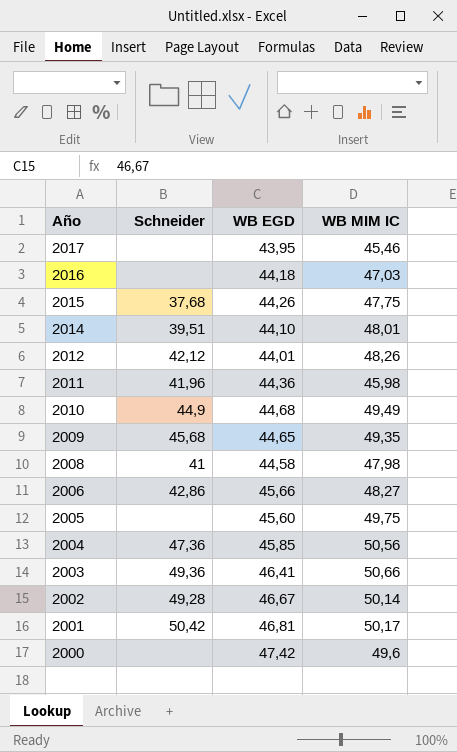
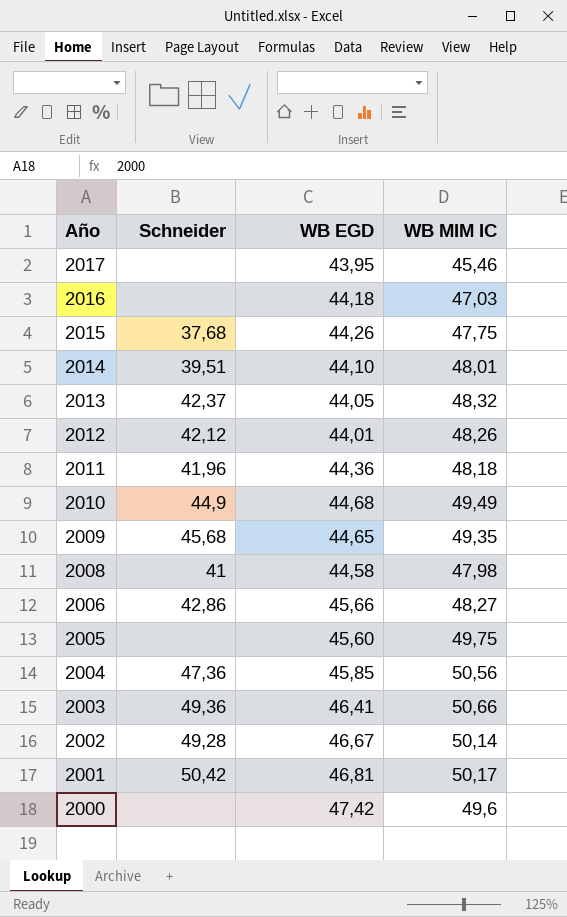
row 2013: none -> 42,37 | 44,05 | 48,32
2011 | WB MIM IC: 45,98 -> 48,18

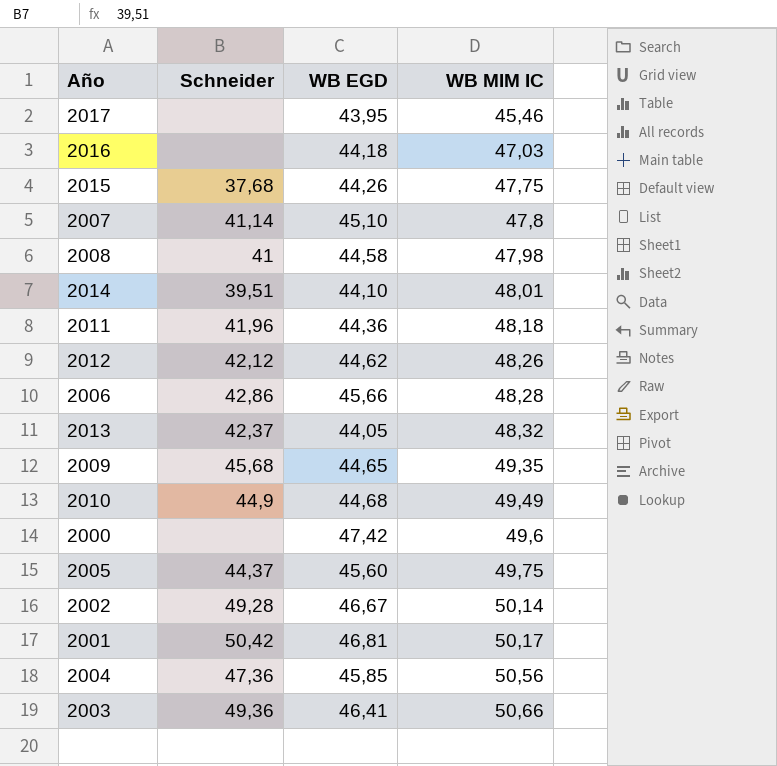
row order: Año descending -> WB MIM IC ascending
row 2007: none -> 41,14 | 45,10 | 47,8
2012 | WB EGD: 44,01 -> 44,62
2006 | WB MIM IC: 48,27 -> 48,28
2005 | Schneider: none -> 44,37

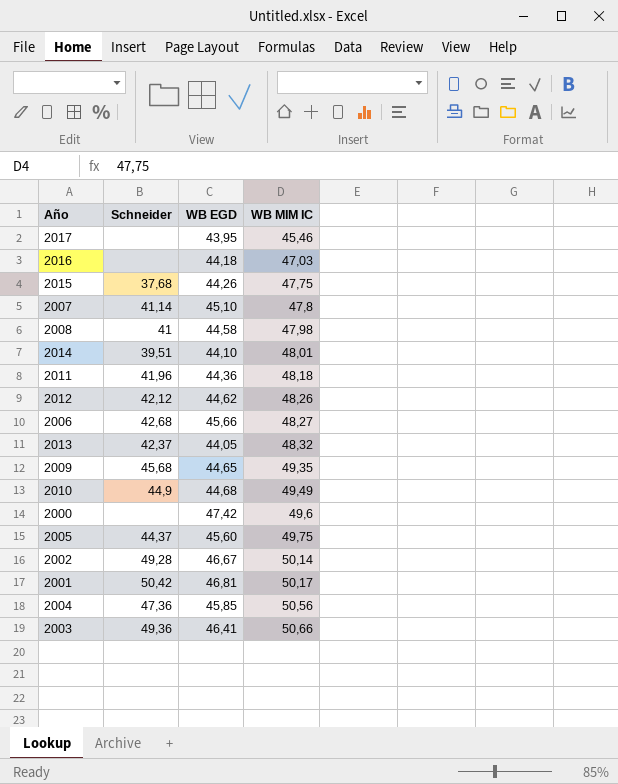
2006 | Schneider: 42,86 -> 42,68
2006 | WB MIM IC: 48,28 -> 48,27

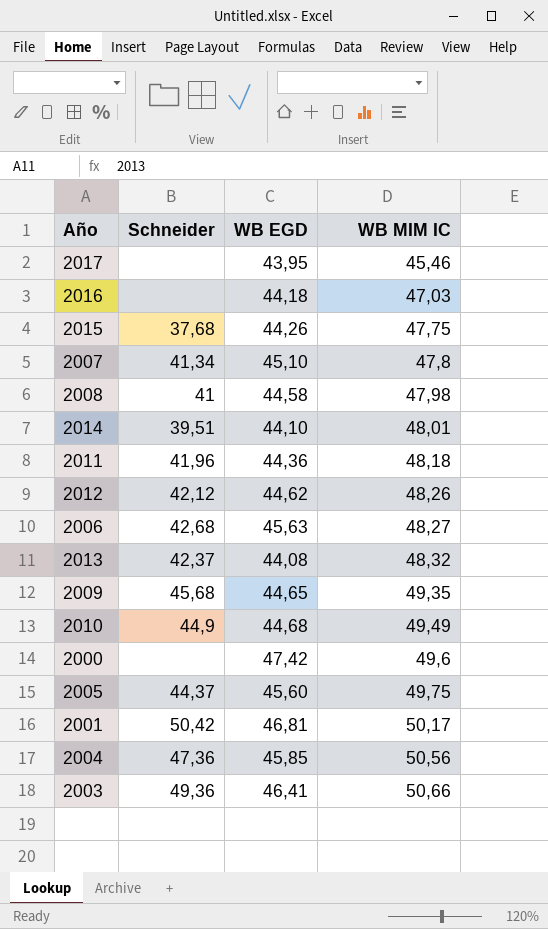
row 2002: 49,28 | 46,67 | 50,14 -> none
2007 | Schneider: 41,14 -> 41,34
2006 | WB EGD: 45,66 -> 45,63
2013 | WB EGD: 44,05 -> 44,08

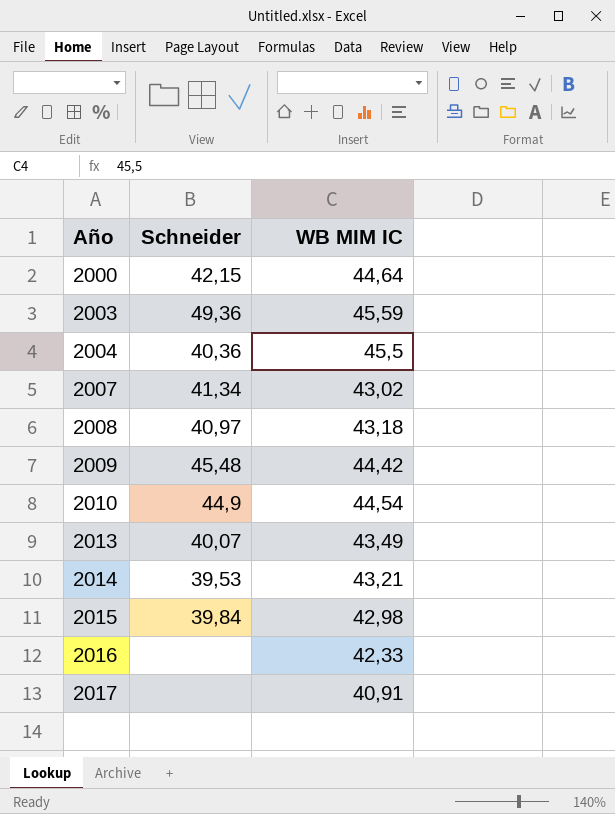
row order: WB MIM IC ascending -> Año ascending
column WB EGD | position: 3 -> none
row 2011: 41,96 | 44,36 | 48,18 -> none
row 2012: 42,12 | 44,62 | 48,26 -> none
row 2006: 42,68 | 45,63 | 48,27 -> none
row 2005: 44,37 | 45,60 | 49,75 -> none
row 2001: 50,42 | 46,81 | 50,17 -> none
2000 | Schneider: none -> 42,15
2000 | WB MIM IC: 49,6 -> 44,64
2003 | WB MIM IC: 50,66 -> 45,59
2004 | Schneider: 47,36 -> 40,36
2004 | WB MIM IC: 50,56 -> 45,5
2007 | WB MIM IC: 47,8 -> 43,02
2008 | Schneider: 41 -> 40,97
2008 | WB MIM IC: 47,98 -> 43,18
2009 | Schneider: 45,68 -> 45,48
2009 | WB MIM IC: 49,35 -> 44,42
2010 | WB MIM IC: 49,49 -> 44,54
2013 | Schneider: 42,37 -> 40,07
2013 | WB MIM IC: 48,32 -> 43,49
2014 | Schneider: 39,51 -> 39,53
2014 | WB MIM IC: 48,01 -> 43,21
2015 | Schneider: 37,68 -> 39,84
2015 | WB MIM IC: 47,75 -> 42,98
2016 | WB MIM IC: 47,03 -> 42,33
2017 | WB MIM IC: 45,46 -> 40,91

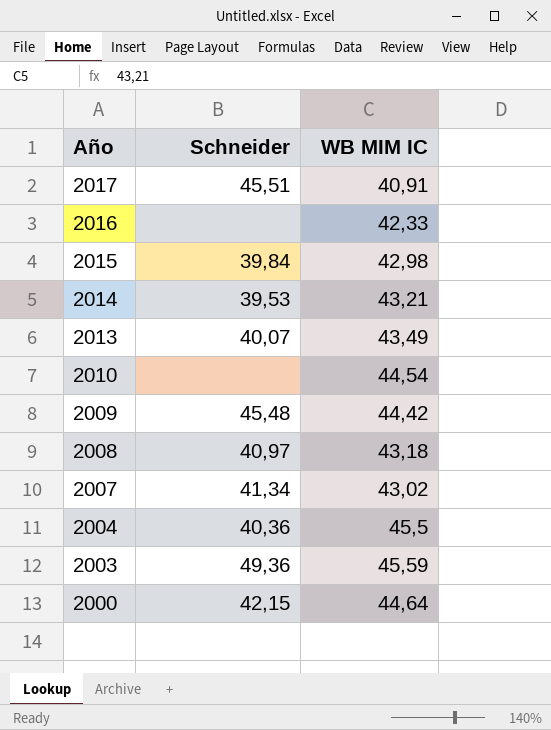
row order: Año ascending -> Año descending
2017 | Schneider: none -> 45,51
2010 | Schneider: 44,9 -> none

